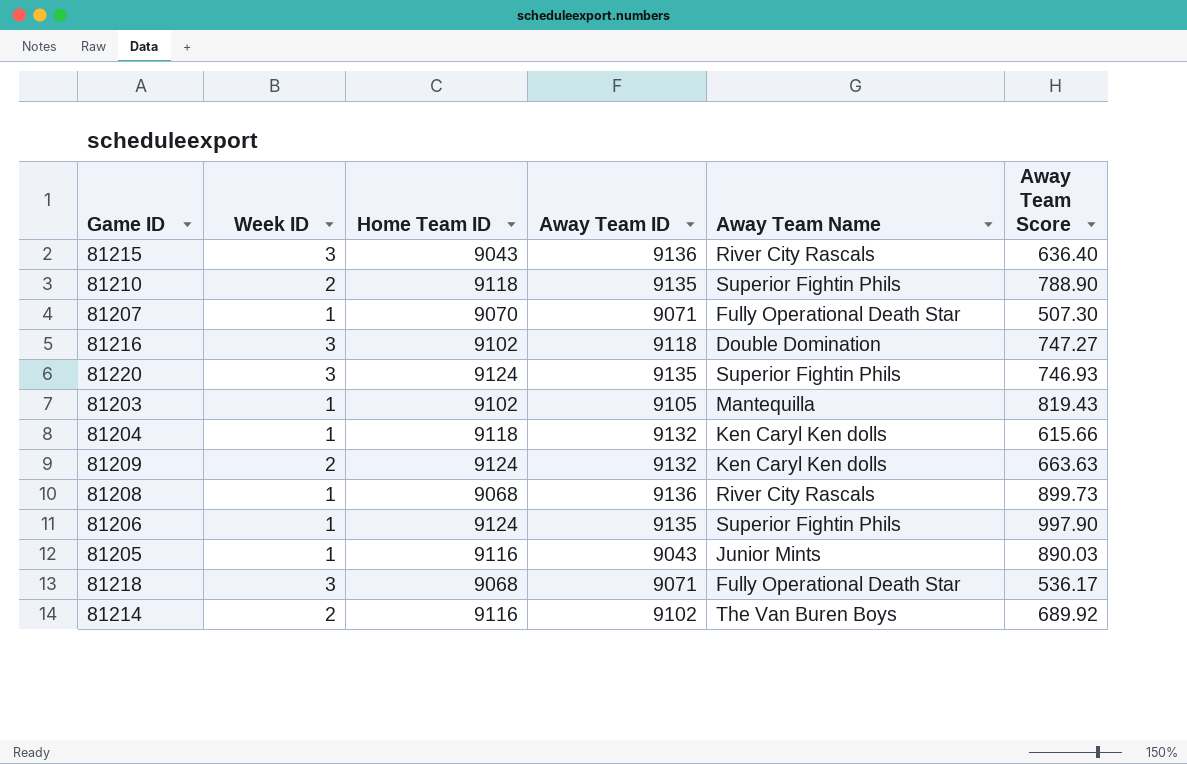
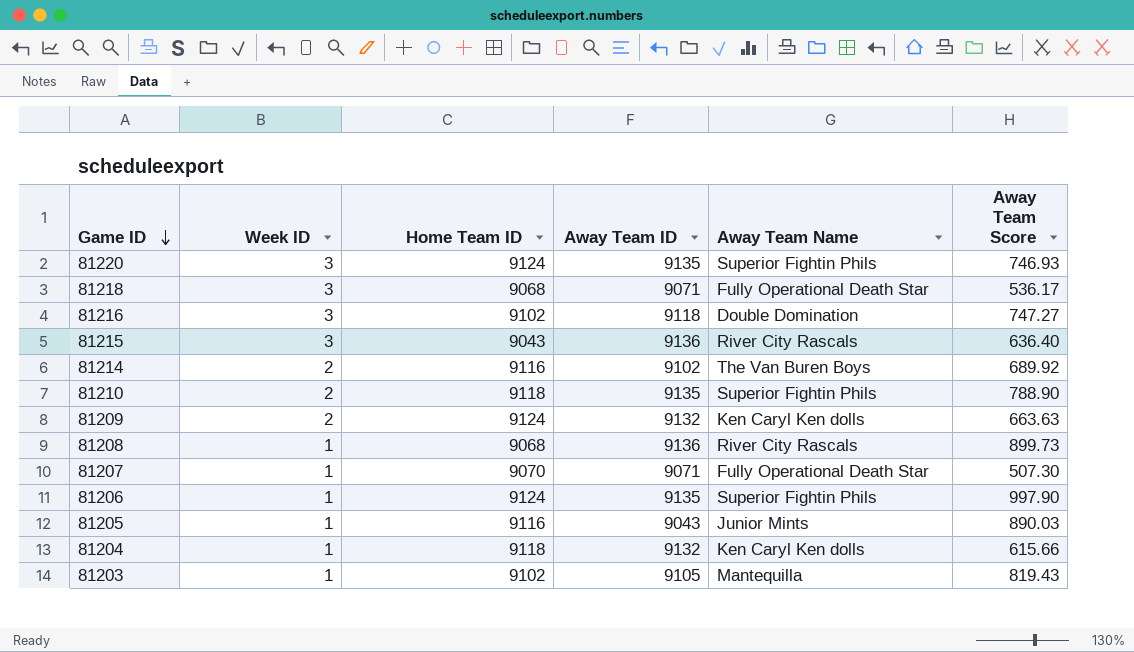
row order: none -> Game ID descending

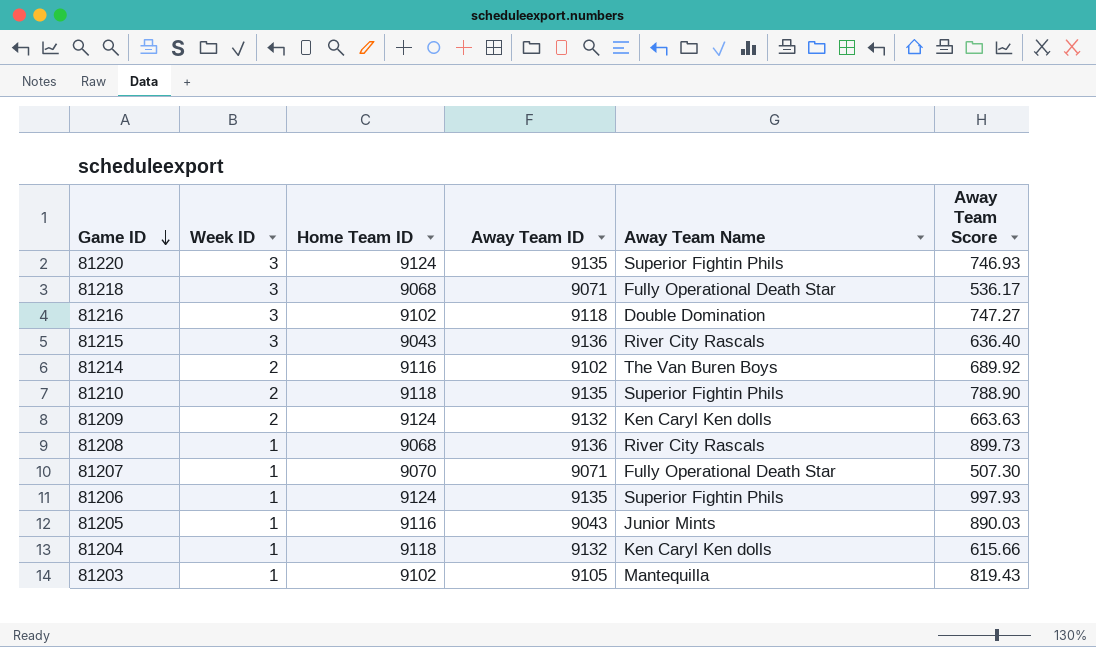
81206 | Away Team Score: 997.90 -> 997.93

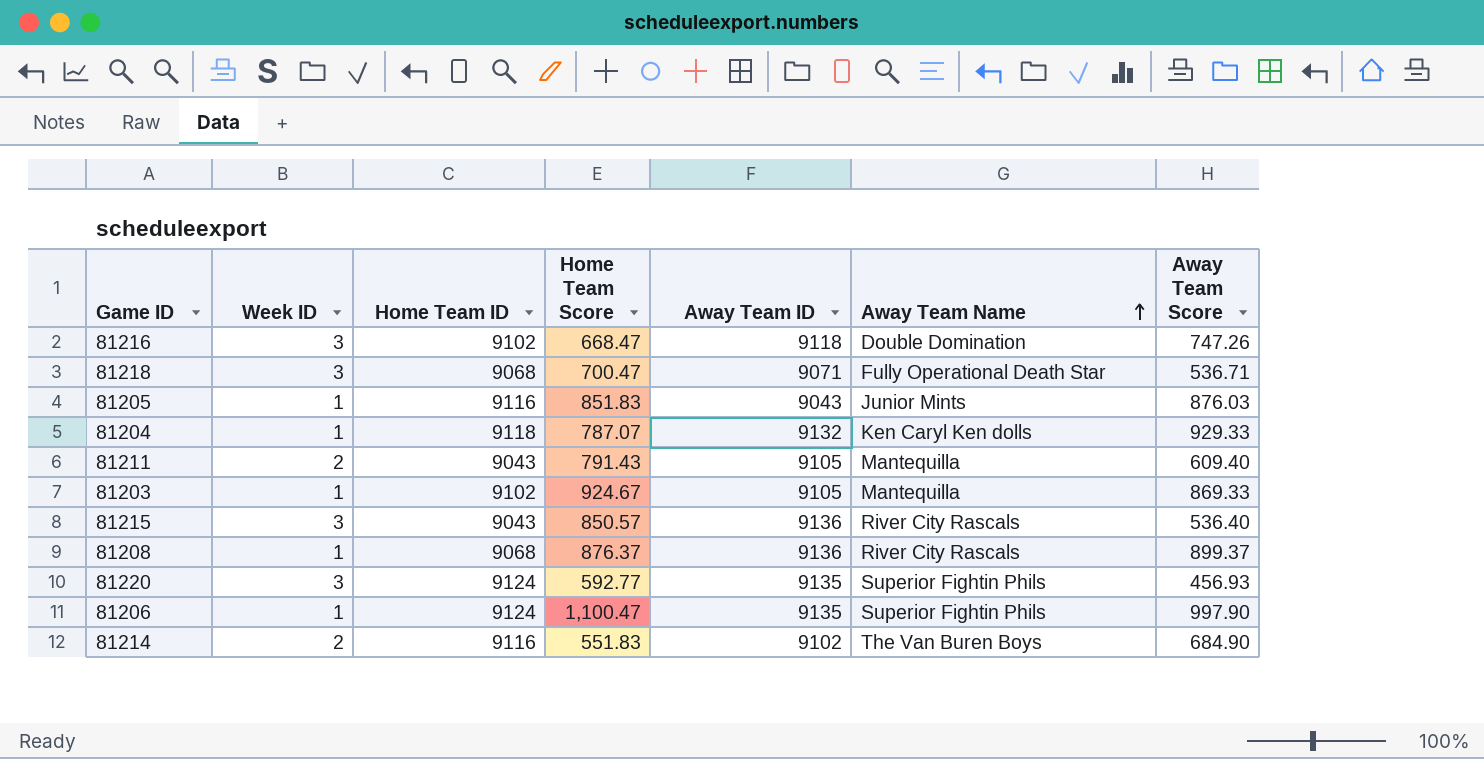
row order: Game ID descending -> Away Team Name ascending
column Home Team Score | position: none -> 4
row 81210: 2 | 9118 | 9135 | Superior Fightin Phils | 788.90 -> none
row 81209: 2 | 9124 | 9132 | Ken Caryl Ken dolls | 663.63 -> none
row 81207: 1 | 9070 | 9071 | Fully Operational Death Star | 507.30 -> none
81216 | Away Team Score: 747.27 -> 747.26
81218 | Away Team Score: 536.17 -> 536.71
81205 | Away Team Score: 890.03 -> 876.03
81204 | Away Team Score: 615.66 -> 929.33
row 81211: none -> 2 | 9043 | 791.43 | 9105 | Mantequilla | 609.40
81203 | Away Team Score: 819.43 -> 869.33
81215 | Away Team Score: 636.40 -> 536.40
81208 | Away Team Score: 899.73 -> 899.37
81220 | Away Team Score: 746.93 -> 456.93
81206 | Away Team Score: 997.93 -> 997.90
81214 | Away Team Score: 689.92 -> 684.90

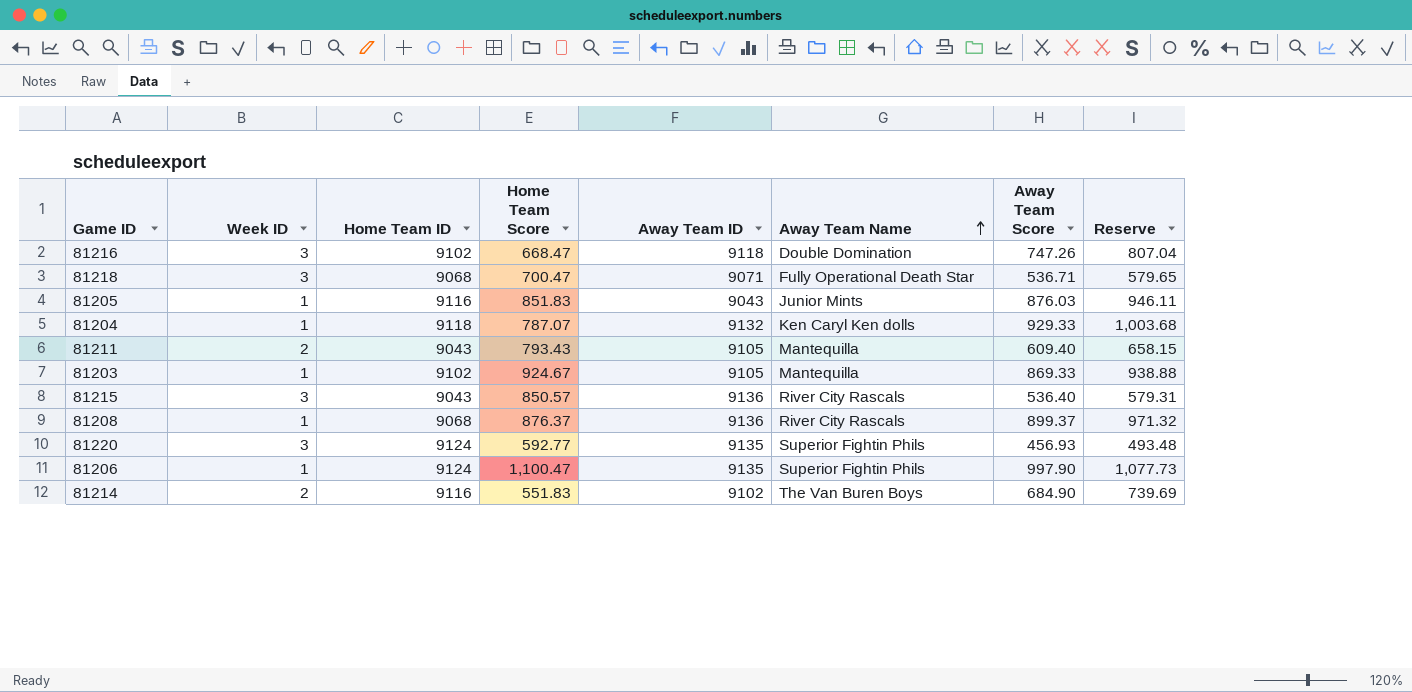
column Reserve | formula: none -> [Away Team Score] * 1.08
81211 | Home Team Score: 791.43 -> 793.43

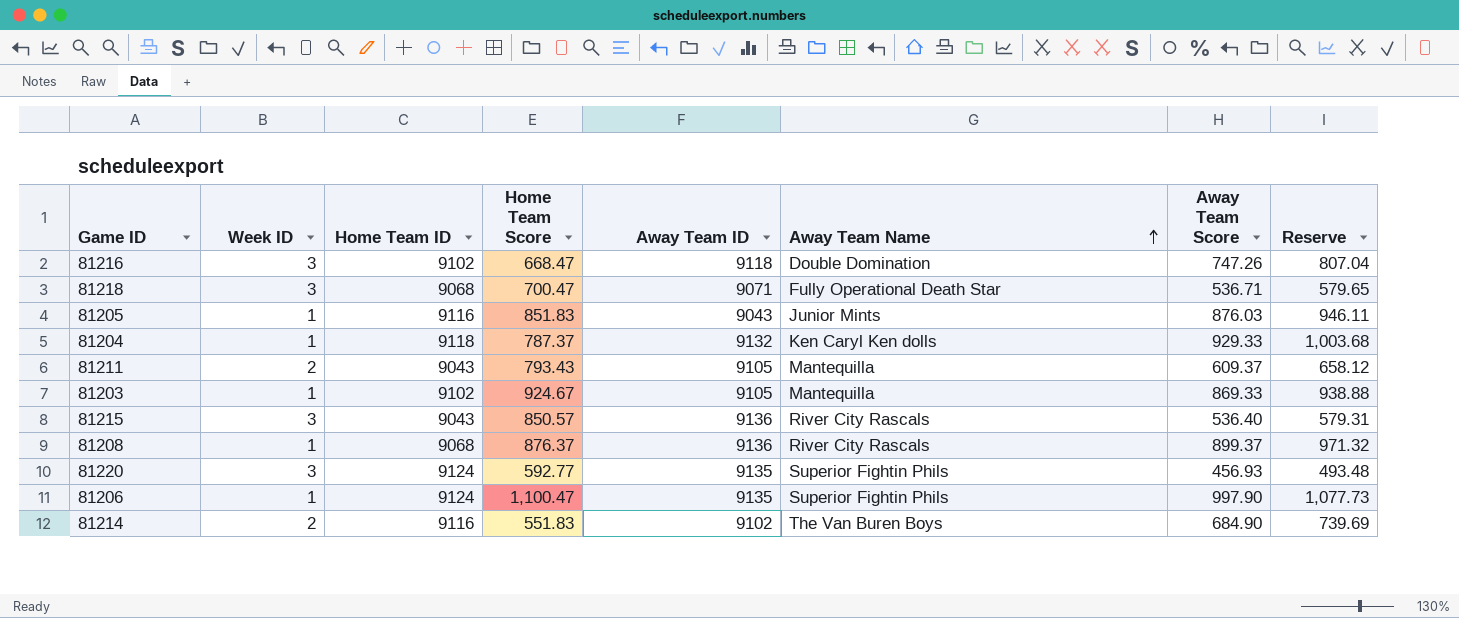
81204 | Home Team Score: 787.07 -> 787.37
81211 | Away Team Score: 609.40 -> 609.37
81211 | Reserve: 658.15 -> 658.12

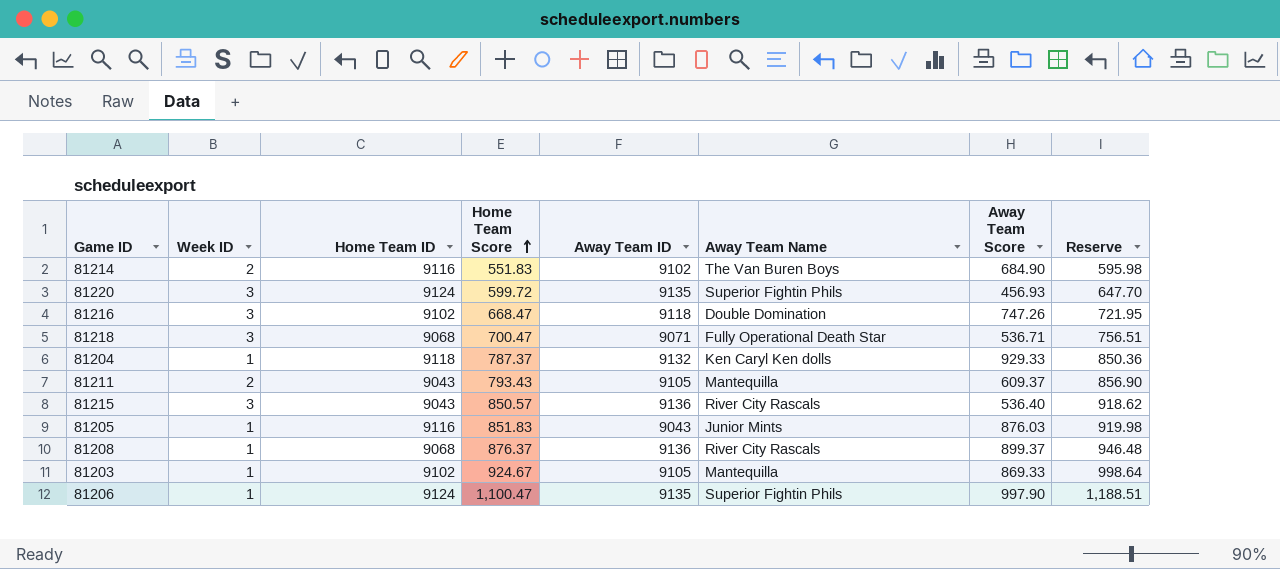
row order: Away Team Name ascending -> Home Team Score ascending
column Reserve | formula: [Away Team Score] * 1.08 -> [Home Team Score] * 1.08
81220 | Home Team Score: 592.77 -> 599.72

